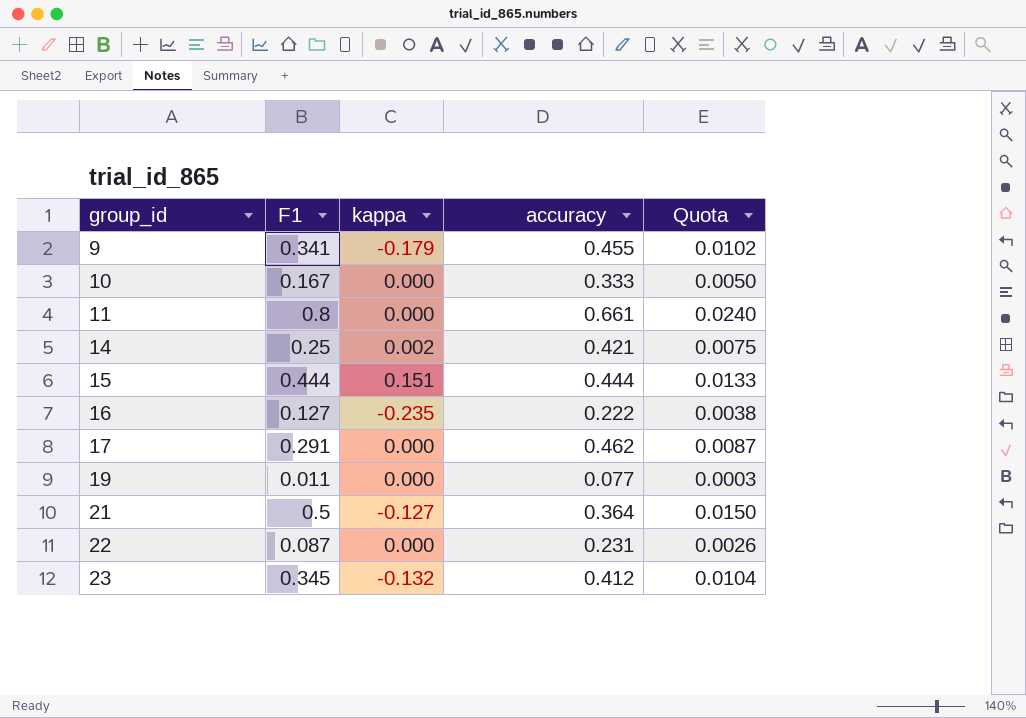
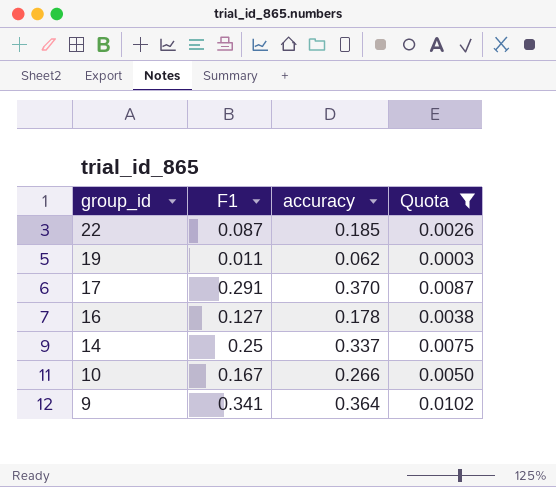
filter: none -> Quota <= 0.0102
row order: group_id ascending -> group_id descending
column kappa | position: 3 -> none
22 | accuracy: 0.231 -> 0.185
19 | accuracy: 0.077 -> 0.062
17 | accuracy: 0.462 -> 0.370
16 | accuracy: 0.222 -> 0.178
14 | accuracy: 0.421 -> 0.337
10 | accuracy: 0.333 -> 0.266
9 | accuracy: 0.455 -> 0.364

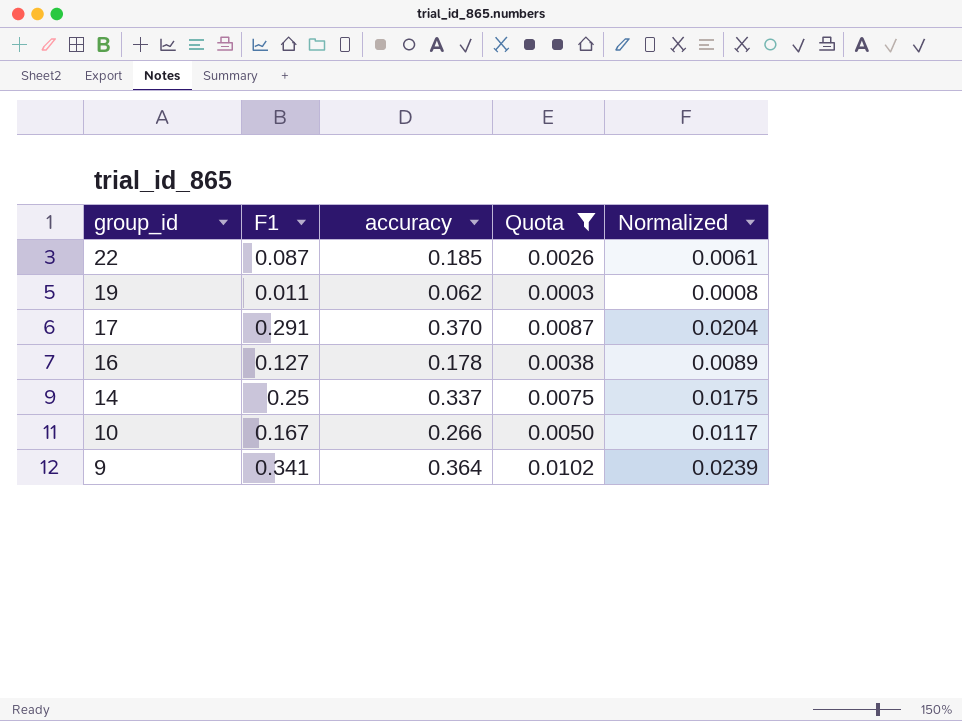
column Normalized | formula: none -> [F1] * 0.07

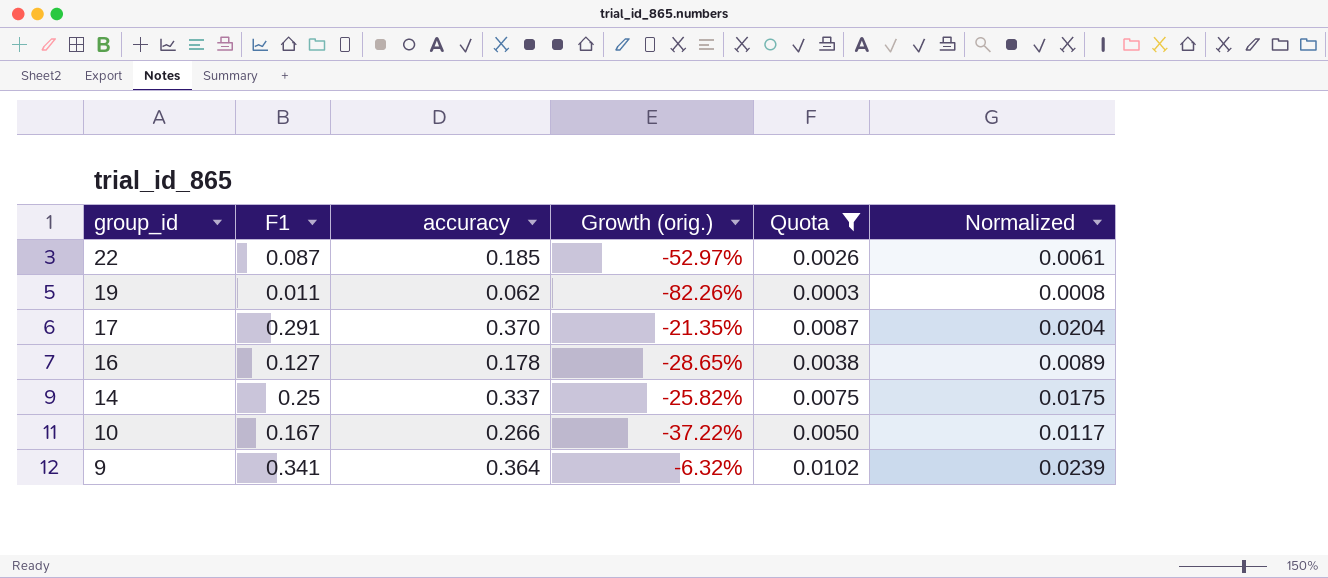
column Growth (orig.) | formula: none -> ([F1] - [accuracy]) / [accuracy]

